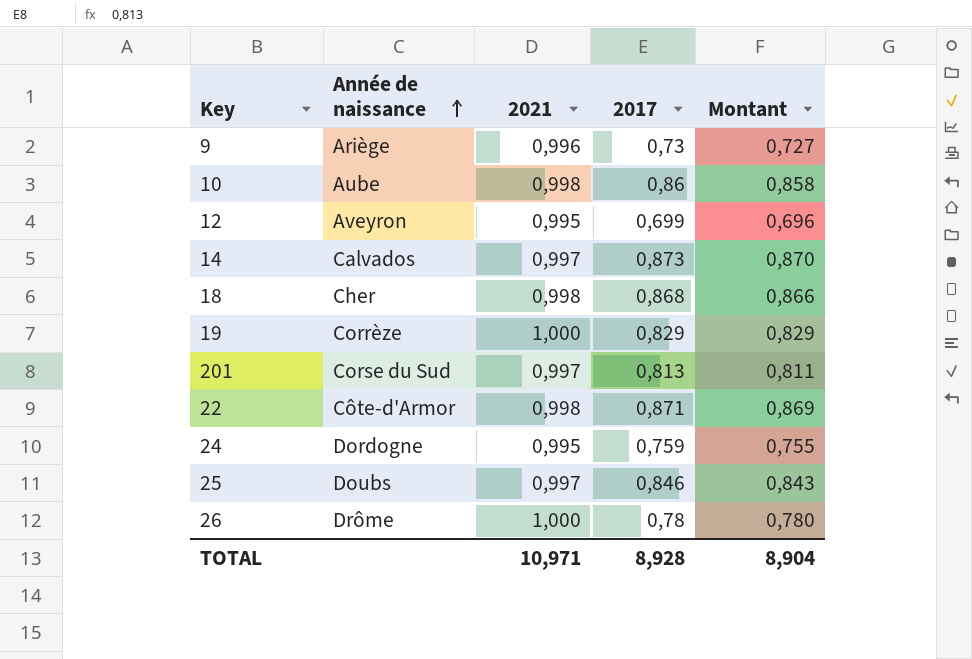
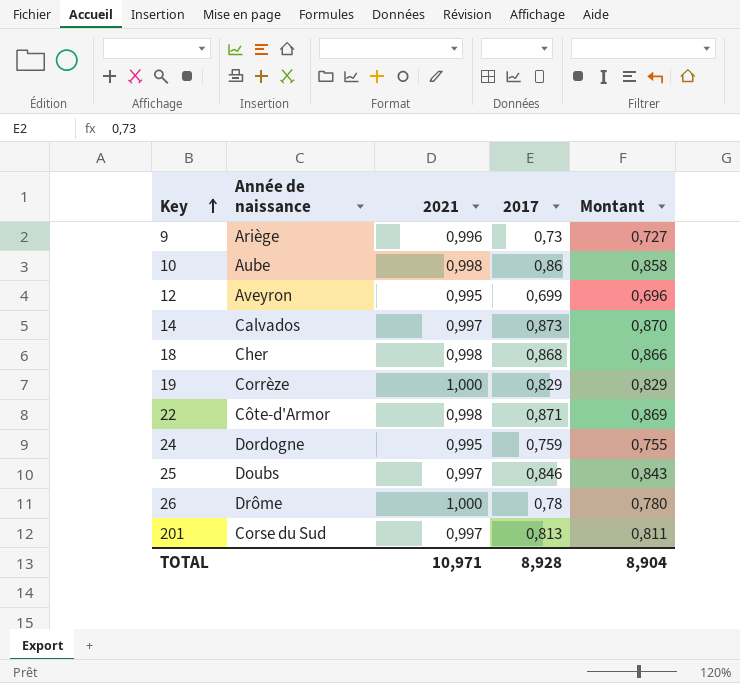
row order: Année de naissance ascending -> Key ascending

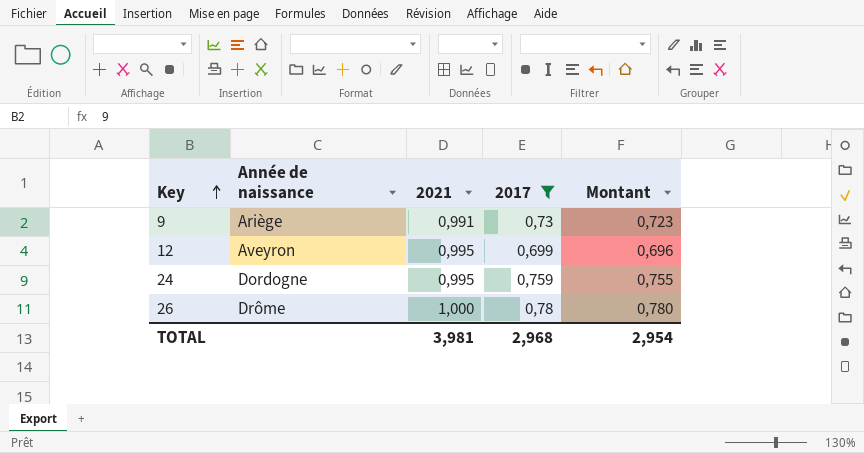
filter: none -> 2017 <= 0,78
9 | 2021: 0,996 -> 0,991
9 | Montant: 0,727 -> 0,723
TOTAL | 2021: 10,971 -> 3,981
TOTAL | 2017: 8,928 -> 2,968
TOTAL | Montant: 8,904 -> 2,954

